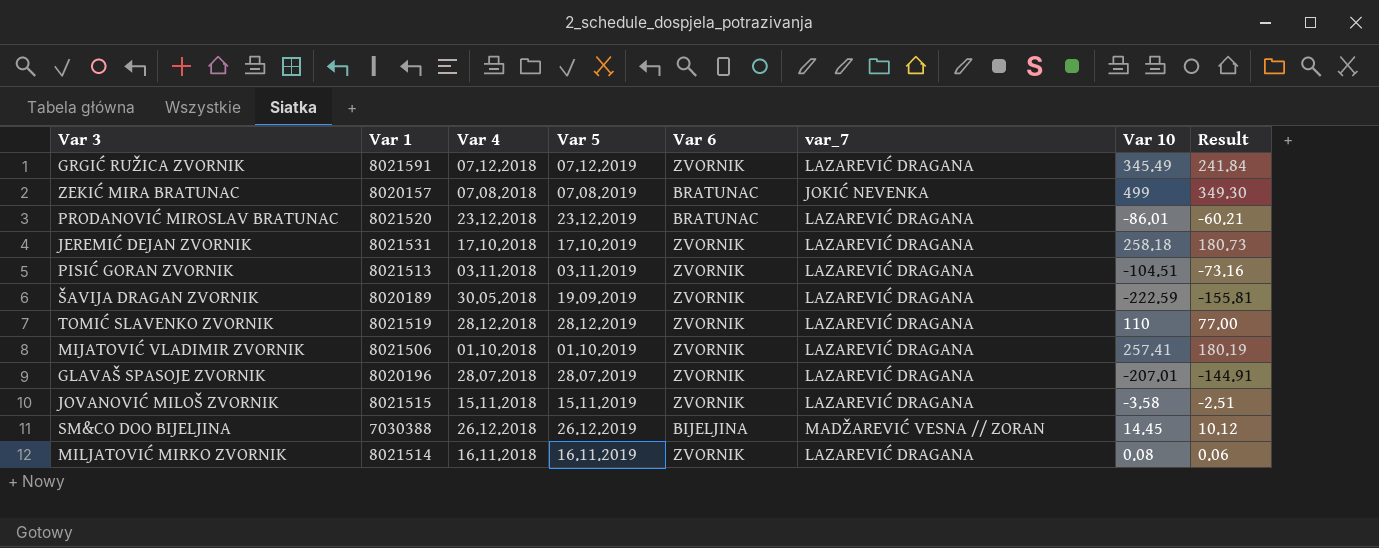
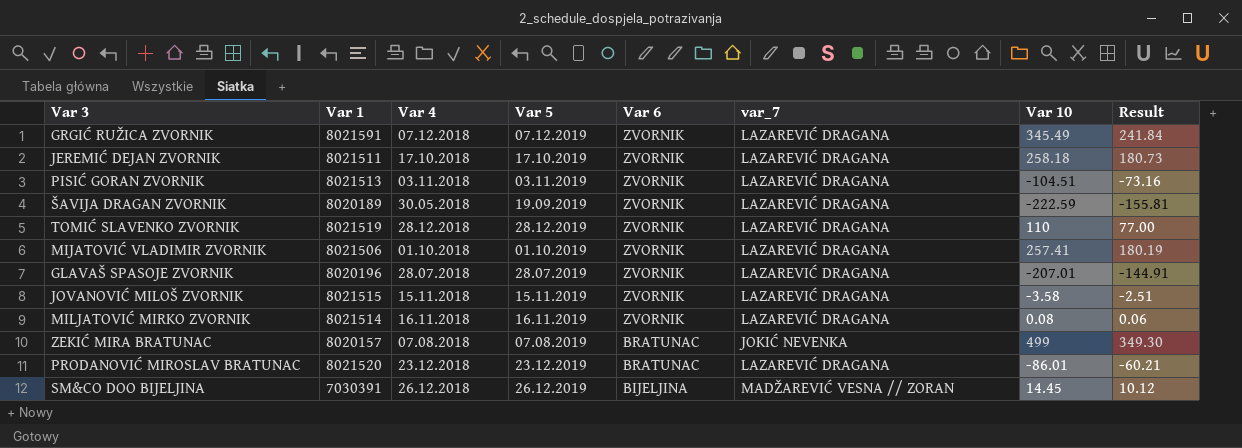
row order: none -> Var 6 descending
JEREMIĆ DEJAN ZVORNIK | Var 1: 8021531 -> 8021511
SM&CO DOO BIJELJINA | Var 1: 7030388 -> 7030391

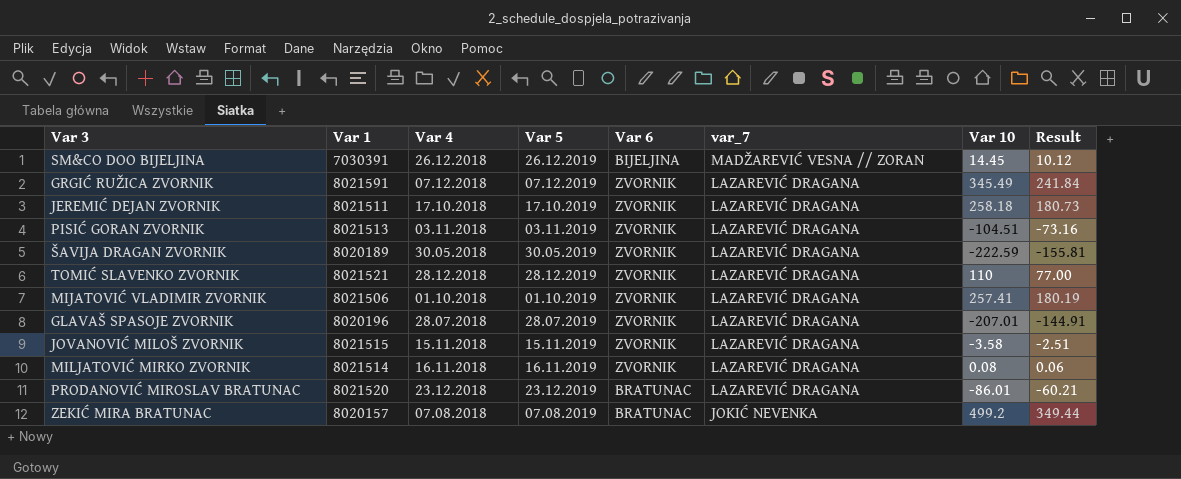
row order: Var 6 descending -> var_7 descending
ŠAVIJA DRAGAN ZVORNIK | Var 5: 19.09.2019 -> 30.05.2019
TOMIĆ SLAVENKO ZVORNIK | Var 1: 8021519 -> 8021521
ZEKIĆ MIRA BRATUNAC | Var 10: 499 -> 499.2
ZEKIĆ MIRA BRATUNAC | Result: 349.30 -> 349.44

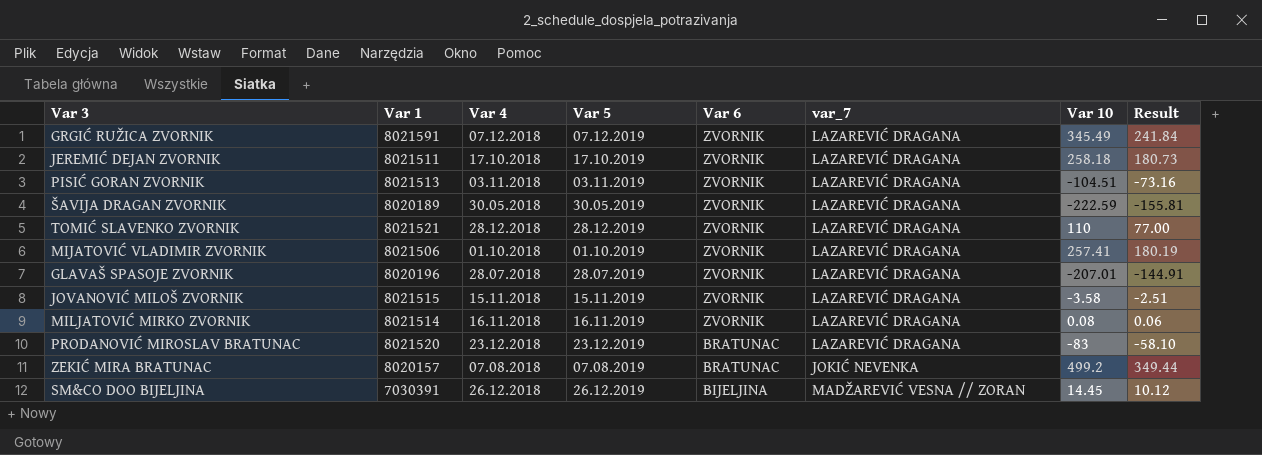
row order: var_7 descending -> Var 6 descending
PRODANOVIĆ MIROSLAV BRATUNAC | Var 10: -86.01 -> -83
PRODANOVIĆ MIROSLAV BRATUNAC | Result: -60.21 -> -58.10

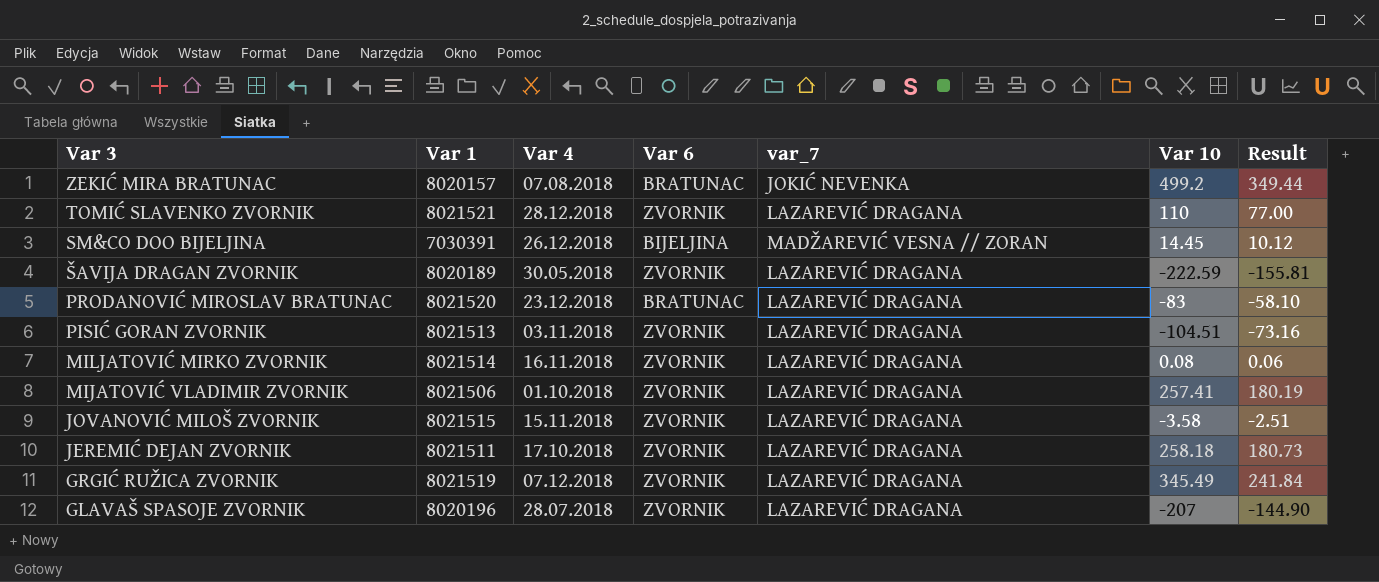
row order: Var 6 descending -> Var 3 descending
column Var 5 | position: 4 -> none
GRGIĆ RUŽICA ZVORNIK | Var 1: 8021591 -> 8021519
GLAVAŠ SPASOJE ZVORNIK | Var 10: -207.01 -> -207
GLAVAŠ SPASOJE ZVORNIK | Result: -144.91 -> -144.90

